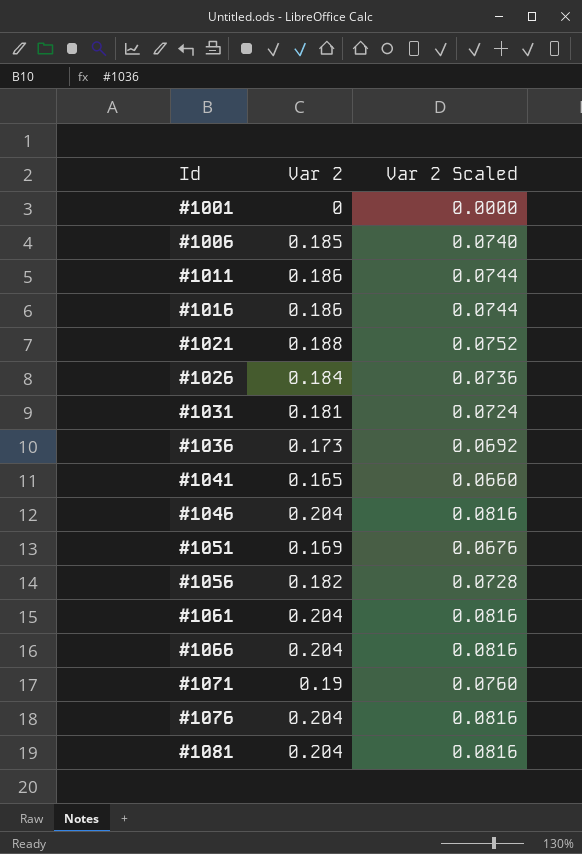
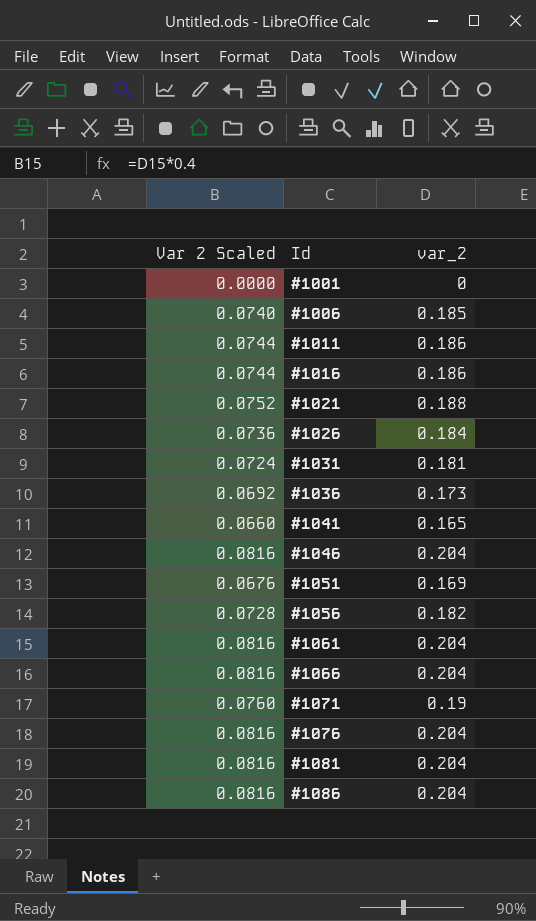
column Var 2 Scaled | position: 3 -> 1
column name: Var 2 -> var_2
row #1086: none -> 0.0816 | 0.204

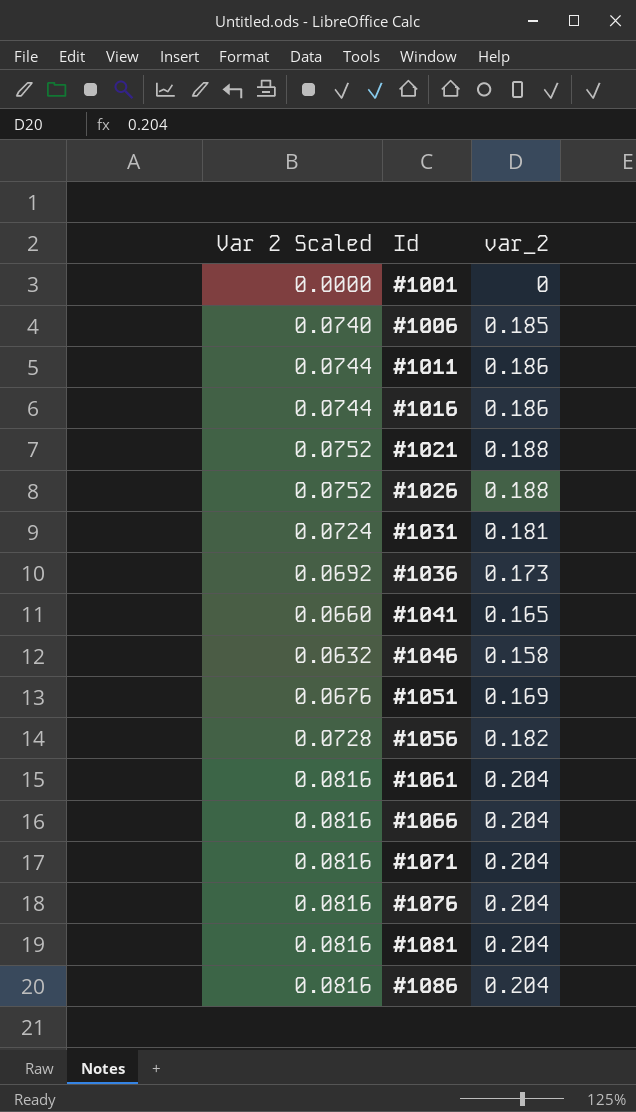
#1026 | Var 2 Scaled: 0.0736 -> 0.0752
#1026 | var_2: 0.184 -> 0.188
#1046 | Var 2 Scaled: 0.0816 -> 0.0632
#1046 | var_2: 0.204 -> 0.158
#1071 | Var 2 Scaled: 0.0760 -> 0.0816
#1071 | var_2: 0.19 -> 0.204

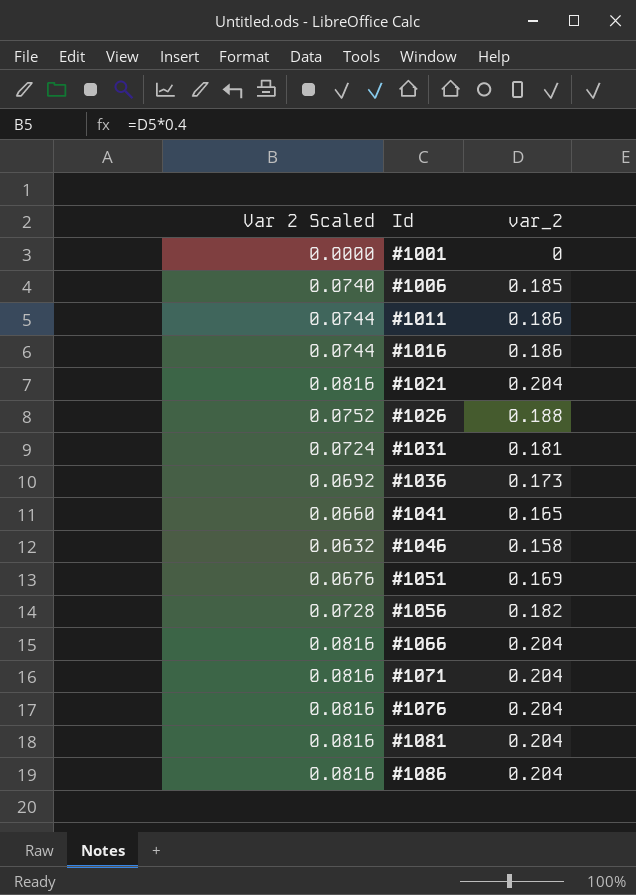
row #1061: 0.0816 | 0.204 -> none
#1021 | Var 2 Scaled: 0.0752 -> 0.0816
#1021 | var_2: 0.188 -> 0.204

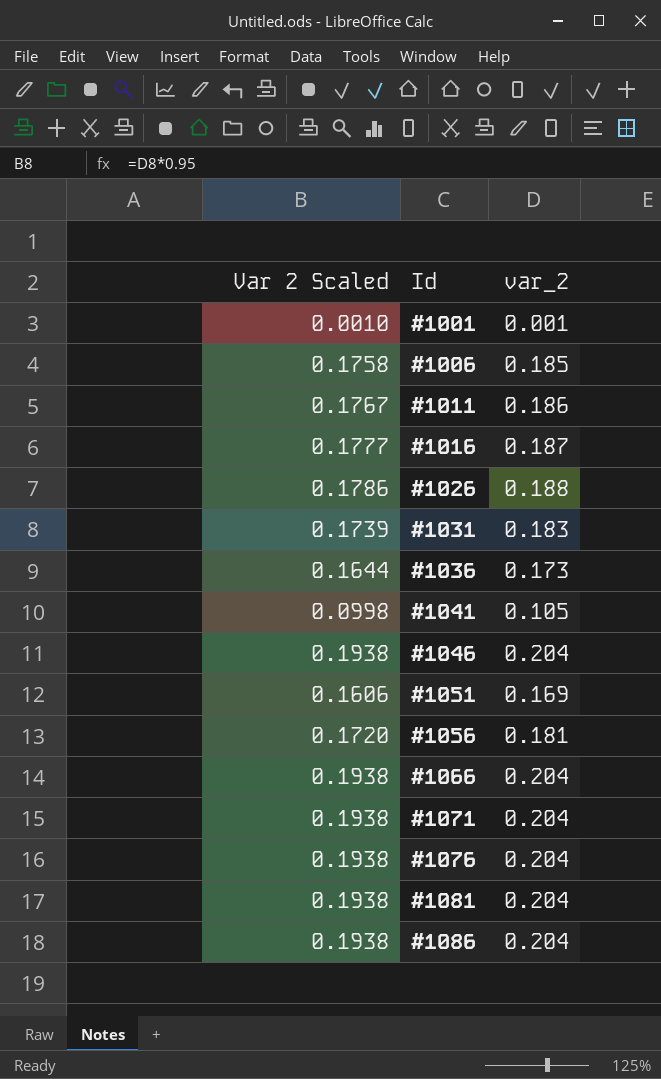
column Var 2 Scaled | formula: [var_2] * 0.4 -> [var_2] * 0.95
row #1021: 0.0816 | 0.204 -> none
#1001 | var_2: 0 -> 0.001
#1016 | var_2: 0.186 -> 0.187
#1031 | var_2: 0.181 -> 0.183
#1041 | var_2: 0.165 -> 0.105
#1046 | var_2: 0.158 -> 0.204
#1056 | var_2: 0.182 -> 0.181

